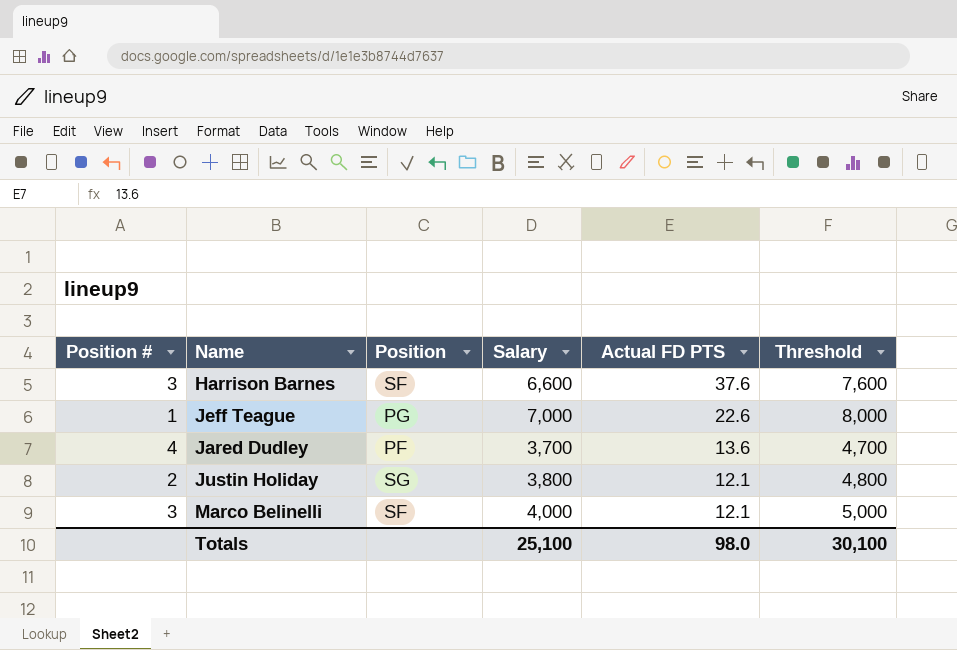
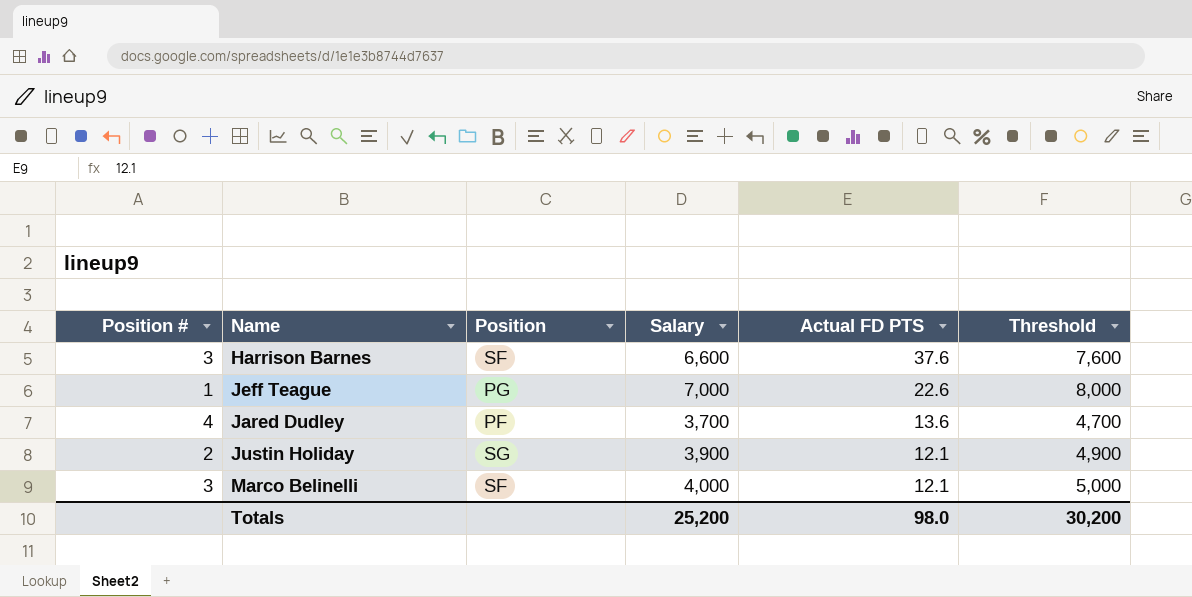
Justin Holiday | Salary: 3,800 -> 3,900
Justin Holiday | Threshold: 4,800 -> 4,900
Totals | Salary: 25,100 -> 25,200
Totals | Threshold: 30,100 -> 30,200

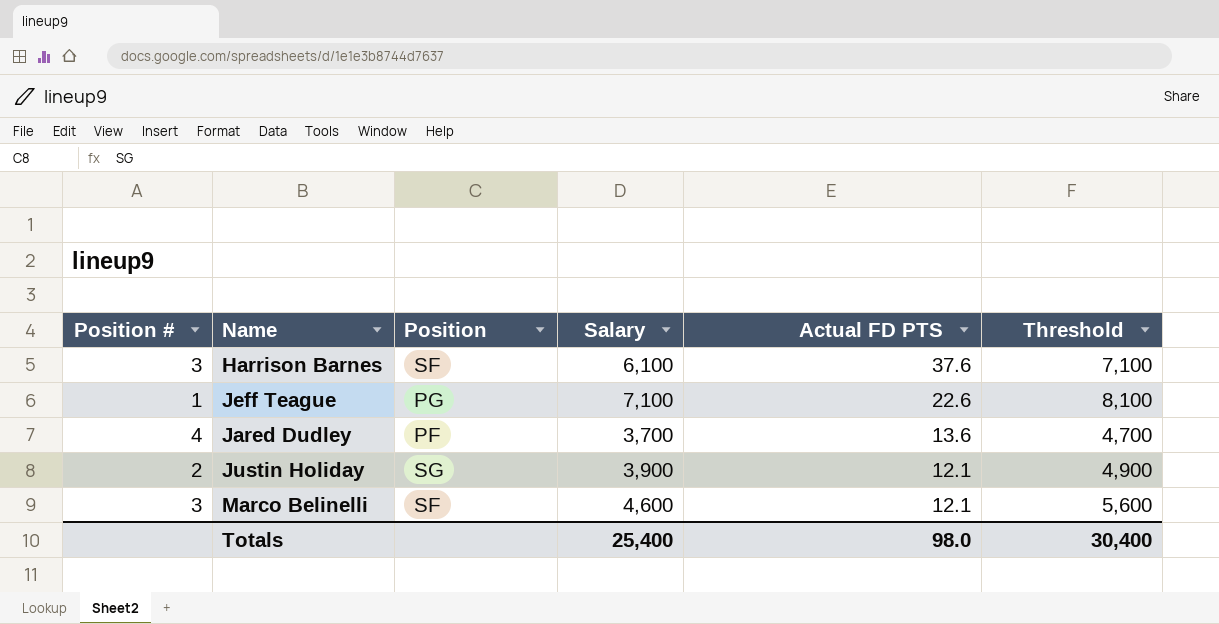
Harrison Barnes | Salary: 6,600 -> 6,100
Harrison Barnes | Threshold: 7,600 -> 7,100
Jeff Teague | Salary: 7,000 -> 7,100
Jeff Teague | Threshold: 8,000 -> 8,100
Marco Belinelli | Salary: 4,000 -> 4,600
Marco Belinelli | Threshold: 5,000 -> 5,600
Totals | Salary: 25,200 -> 25,400
Totals | Threshold: 30,200 -> 30,400

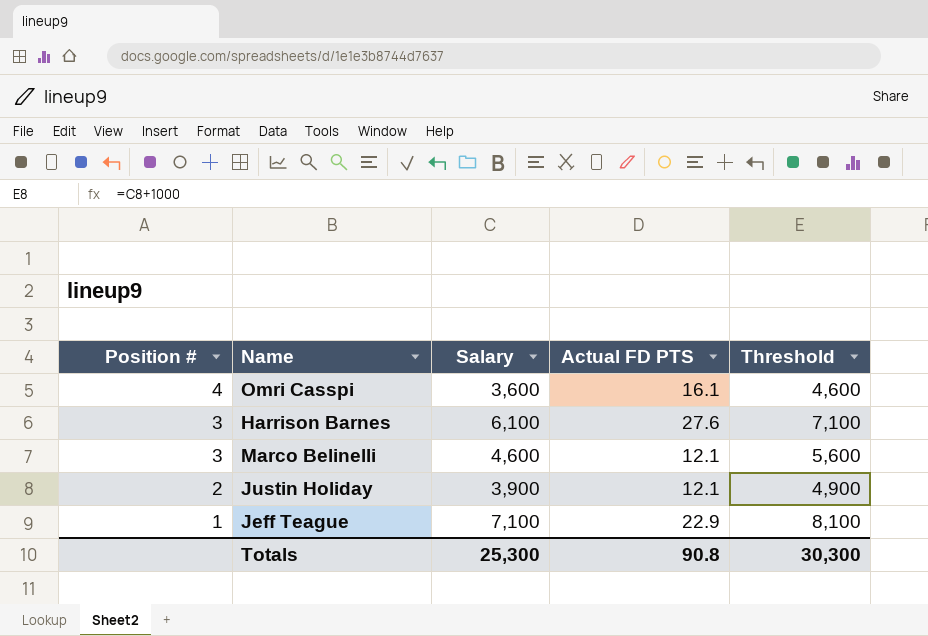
row order: Actual FD PTS descending -> Position # descending
column Position | position: 3 -> none
row Jared Dudley: 4 | PF | 3,700 | 13.6 | 4,700 -> none
row Omri Casspi: none -> 4 | 3,600 | 16.1 | 4,600
Harrison Barnes | Actual FD PTS: 37.6 -> 27.6
Jeff Teague | Actual FD PTS: 22.6 -> 22.9
Totals | Salary: 25,400 -> 25,300
Totals | Actual FD PTS: 98.0 -> 90.8
Totals | Threshold: 30,400 -> 30,300

